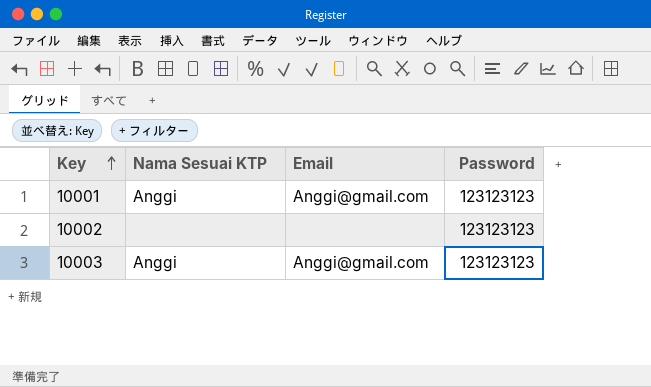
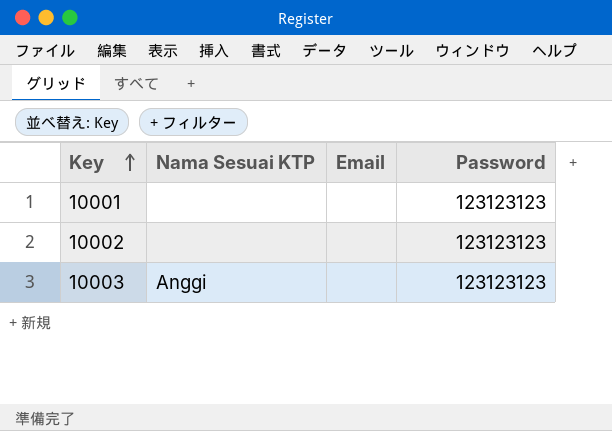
10001 | Nama Sesuai KTP: Anggi -> none
10001 | Email: Anggi@gmail.com -> none
10003 | Email: Anggi@gmail.com -> none

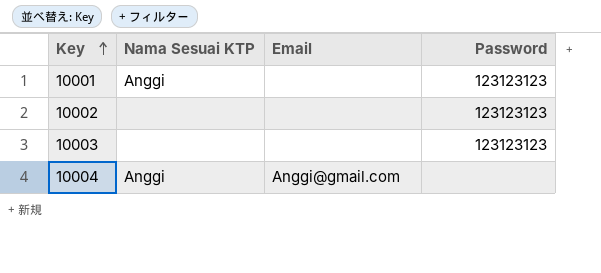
10001 | Nama Sesuai KTP: none -> Anggi
10003 | Nama Sesuai KTP: Anggi -> none
row 10004: none -> Anggi | Anggi@gmail.com | none

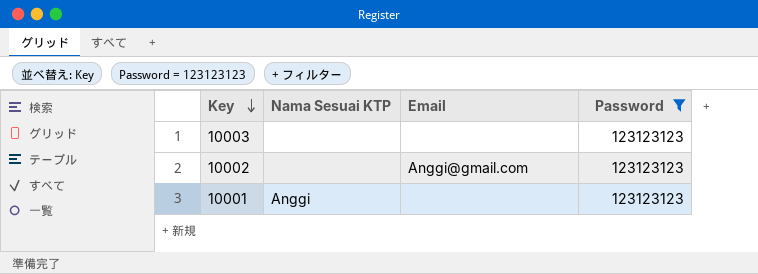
filter: none -> Password = 123123123
row order: Key ascending -> Key descending
10002 | Email: none -> Anggi@gmail.com

